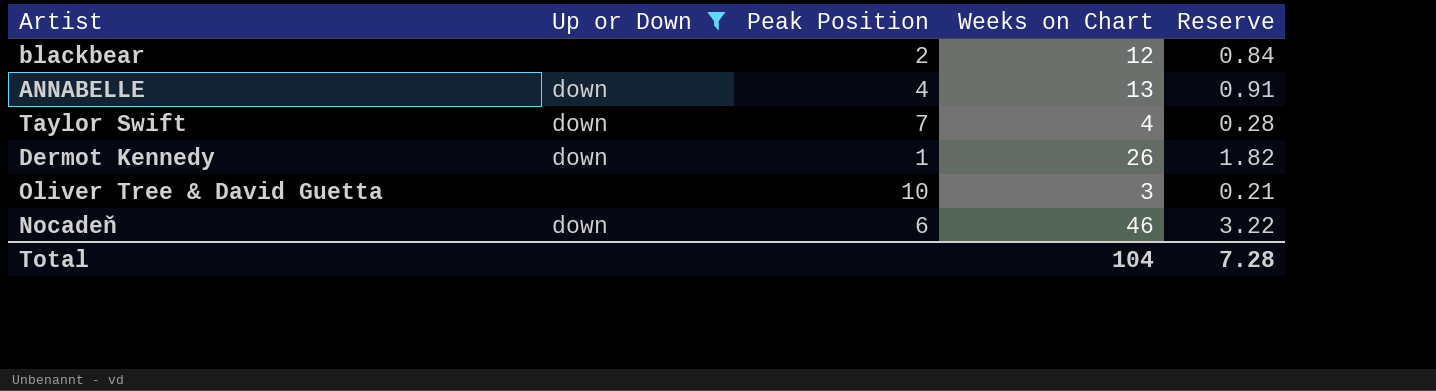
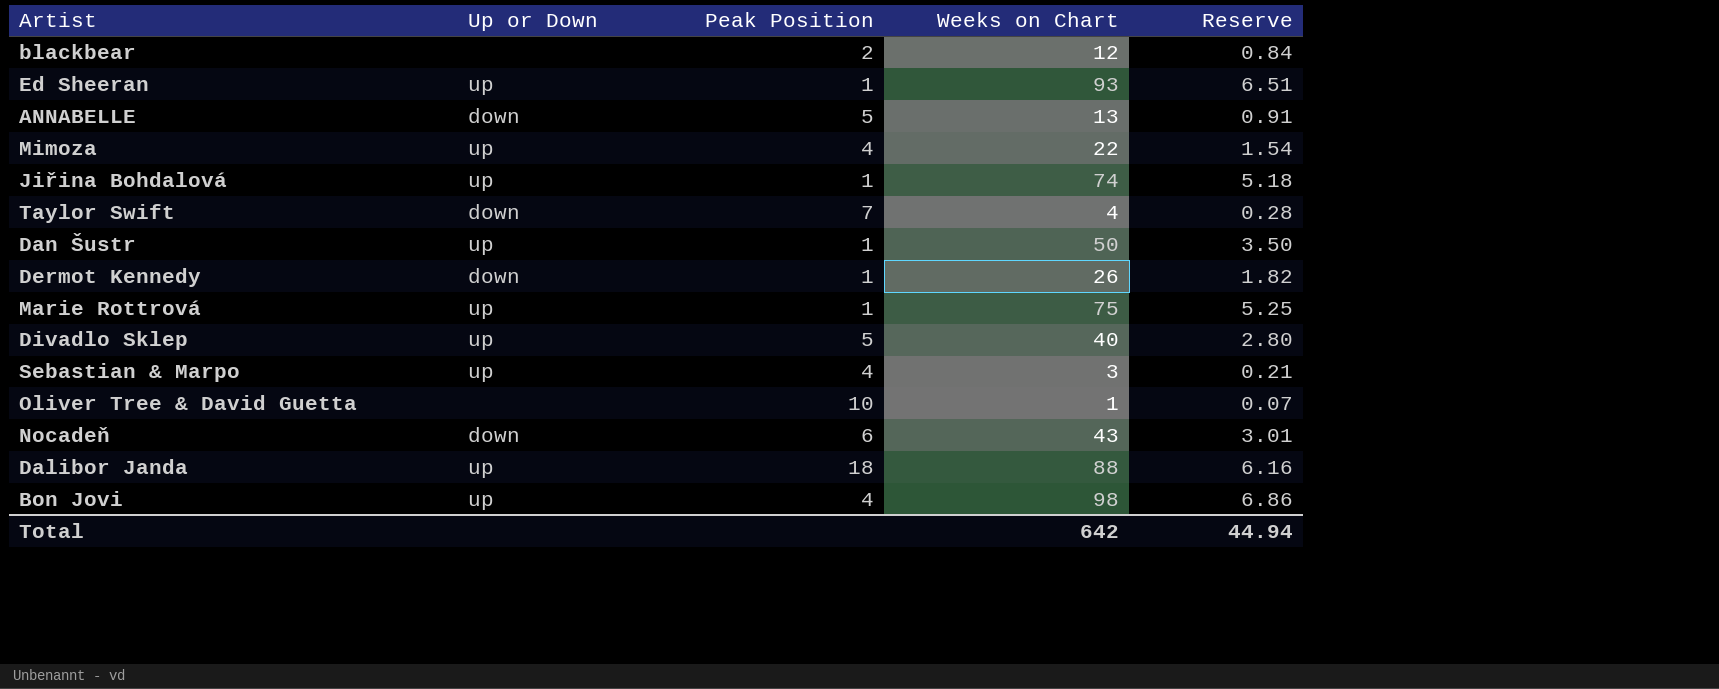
filter: Up or Down != up -> none
ANNABELLE | Peak Position: 4 -> 5
Oliver Tree & David Guetta | Weeks on Chart: 3 -> 1
Oliver Tree & David Guetta | Reserve: 0.21 -> 0.07
Nocadeň | Weeks on Chart: 46 -> 43
Nocadeň | Reserve: 3.22 -> 3.01
Total | Weeks on Chart: 104 -> 642
Total | Reserve: 7.28 -> 44.94

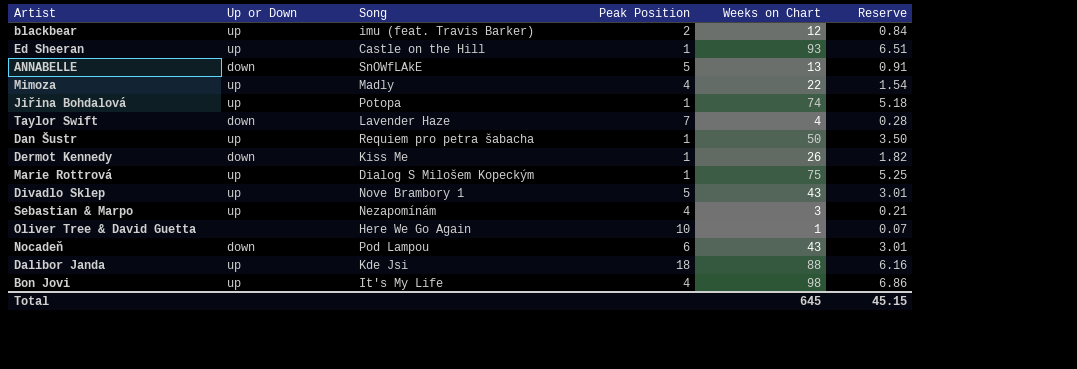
column Song | position: none -> 3
blackbear | Up or Down: none -> up
Divadlo Sklep | Weeks on Chart: 40 -> 43
Divadlo Sklep | Reserve: 2.80 -> 3.01
Total | Weeks on Chart: 642 -> 645
Total | Reserve: 44.94 -> 45.15

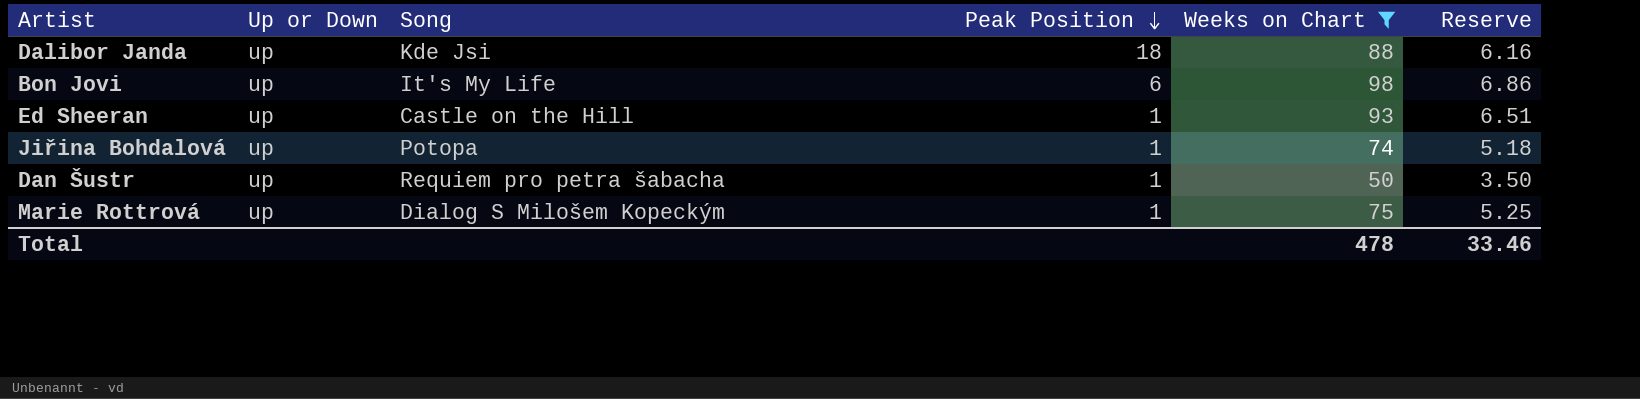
filter: none -> Weeks on Chart >= 50
row order: none -> Peak Position descending
Bon Jovi | Peak Position: 4 -> 6
Total | Weeks on Chart: 645 -> 478
Total | Reserve: 45.15 -> 33.46

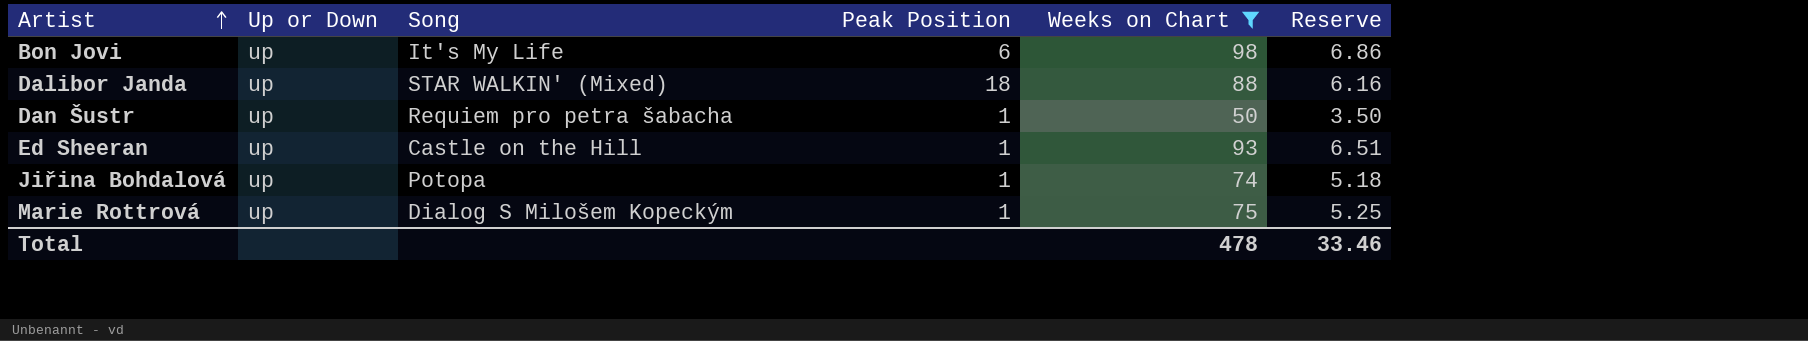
row order: Peak Position descending -> Artist ascending
Dalibor Janda | Song: Kde Jsi -> STAR WALKIN' (Mixed)

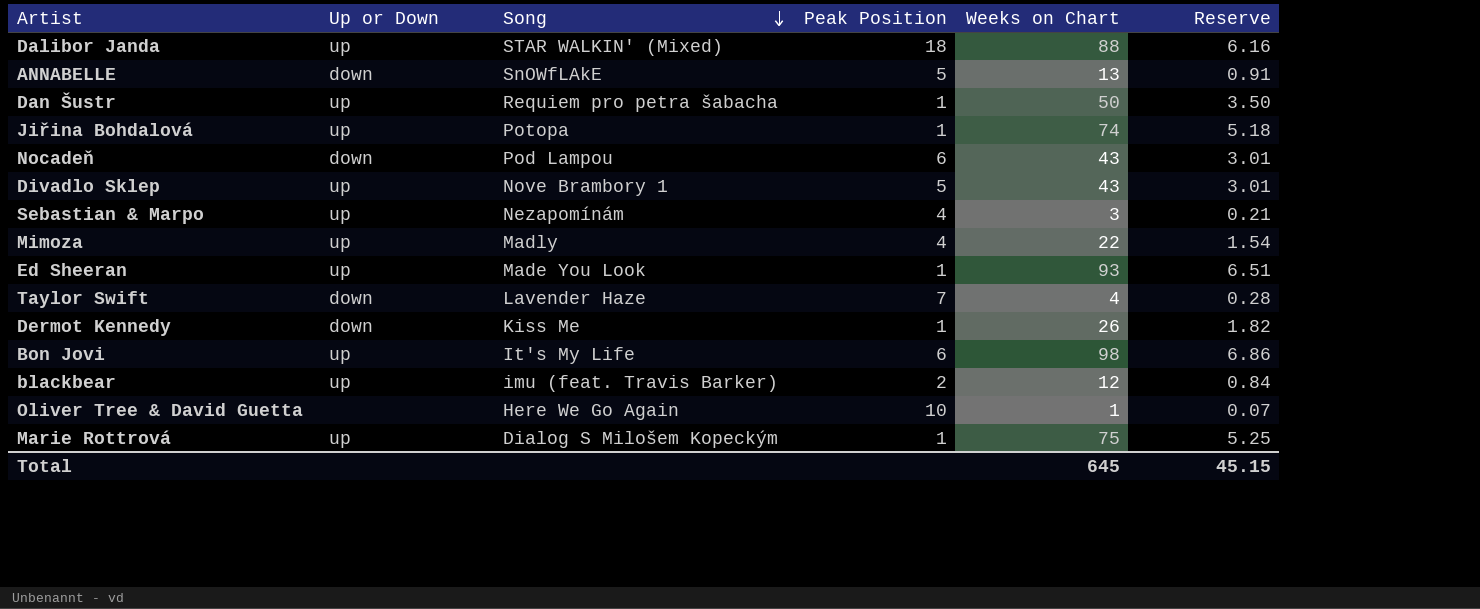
filter: Weeks on Chart >= 50 -> none
row order: Artist ascending -> Song descending
Ed Sheeran | Song: Castle on the Hill -> Made You Look
Total | Weeks on Chart: 478 -> 645
Total | Reserve: 33.46 -> 45.15

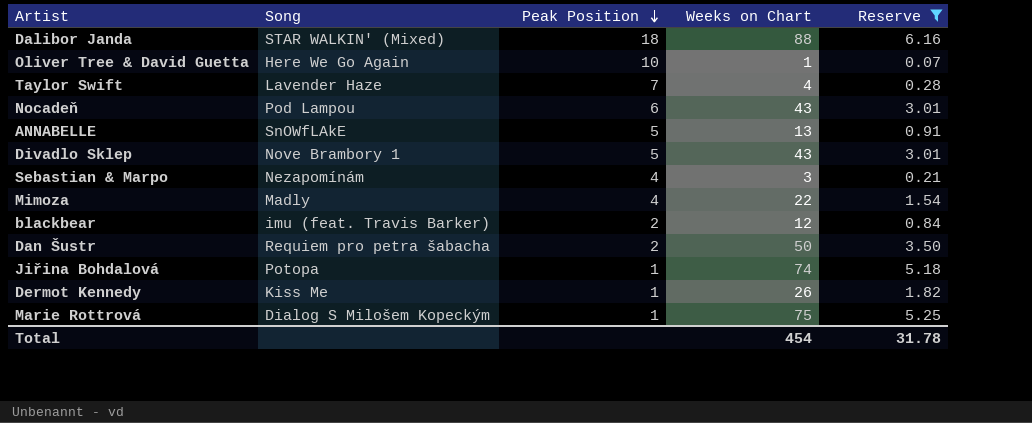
filter: none -> Reserve <= 6.16
row order: Song descending -> Peak Position descending
column Up or Down | position: 2 -> none
Dan Šustr | Peak Position: 1 -> 2
Total | Weeks on Chart: 645 -> 454
Total | Reserve: 45.15 -> 31.78

